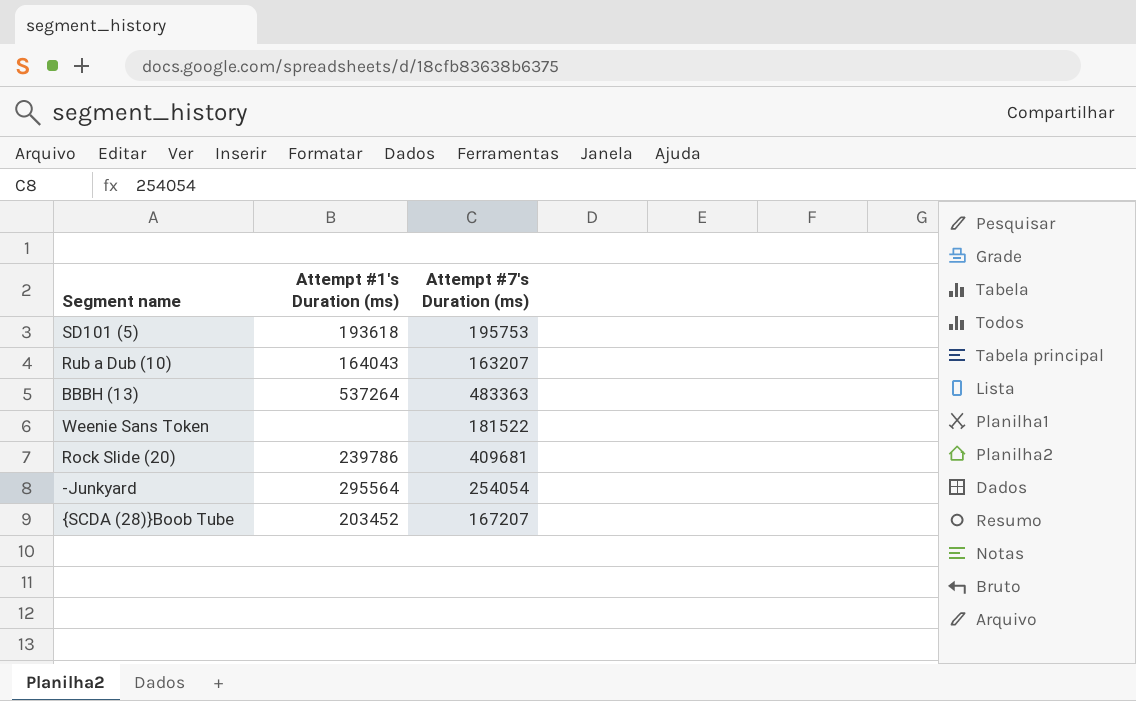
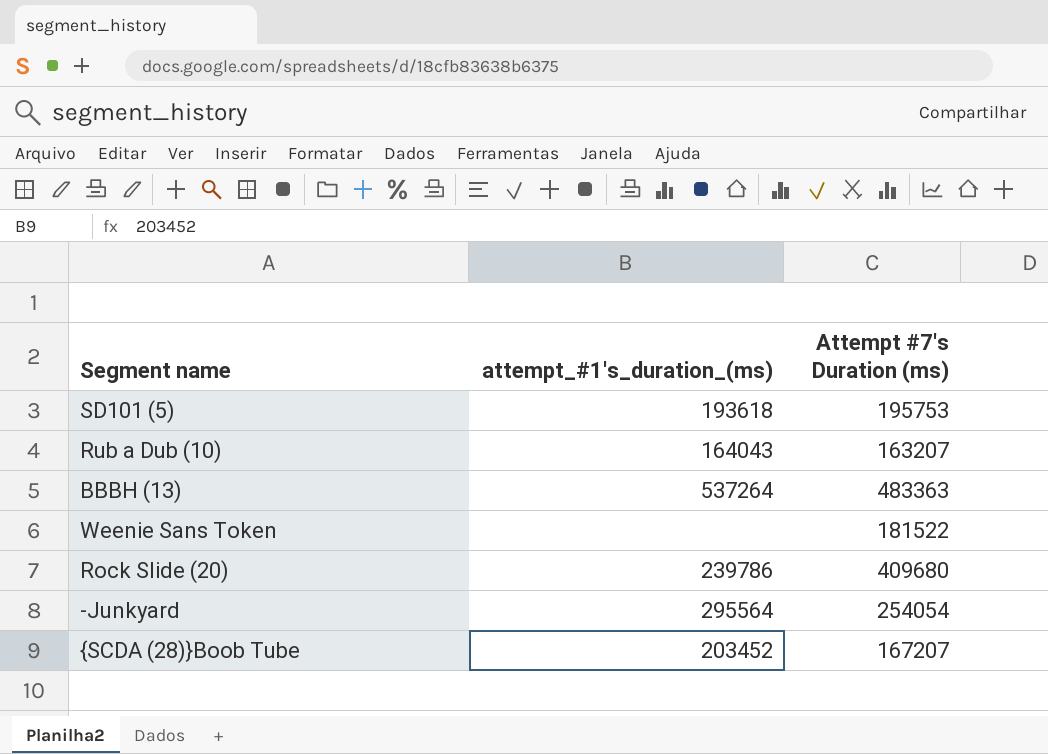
column name: Attempt #1's Duration (ms) -> attempt_#1's_duration_(ms)
Rock Slide (20) | Attempt #7's Duration (ms): 409681 -> 409680

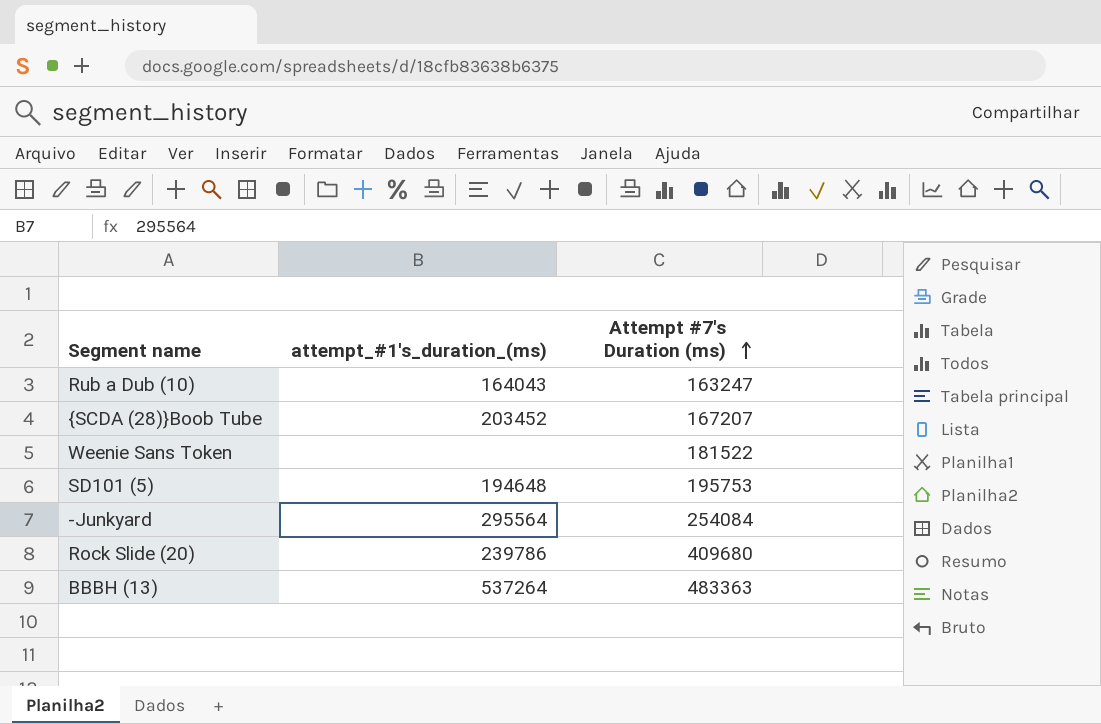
row order: none -> Attempt #7's Duration (ms) ascending
Rub a Dub (10) | Attempt #7's Duration (ms): 163207 -> 163247
SD101 (5) | attempt_#1's_duration_(ms): 193618 -> 194648
-Junkyard | Attempt #7's Duration (ms): 254054 -> 254084

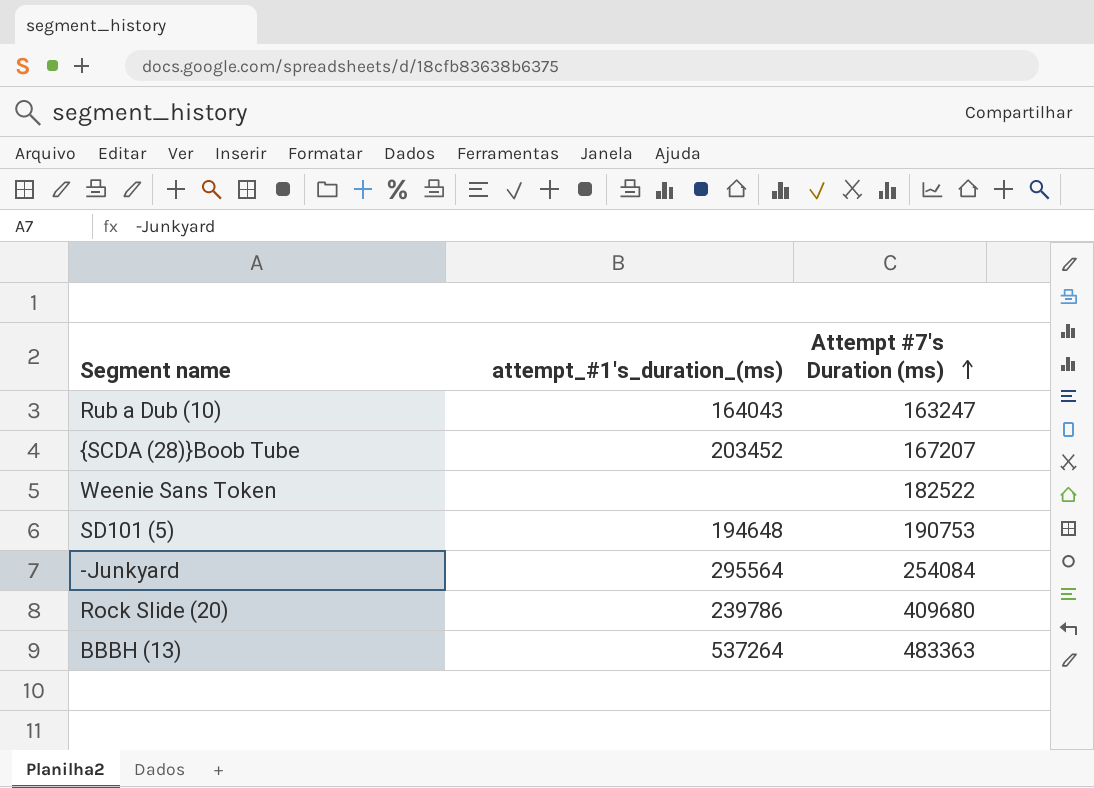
Weenie Sans Token | Attempt #7's Duration (ms): 181522 -> 182522
SD101 (5) | Attempt #7's Duration (ms): 195753 -> 190753

